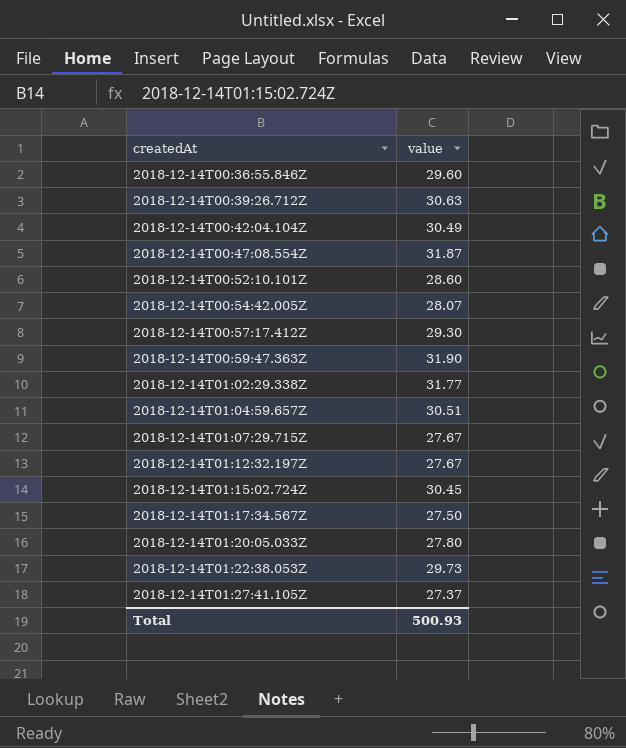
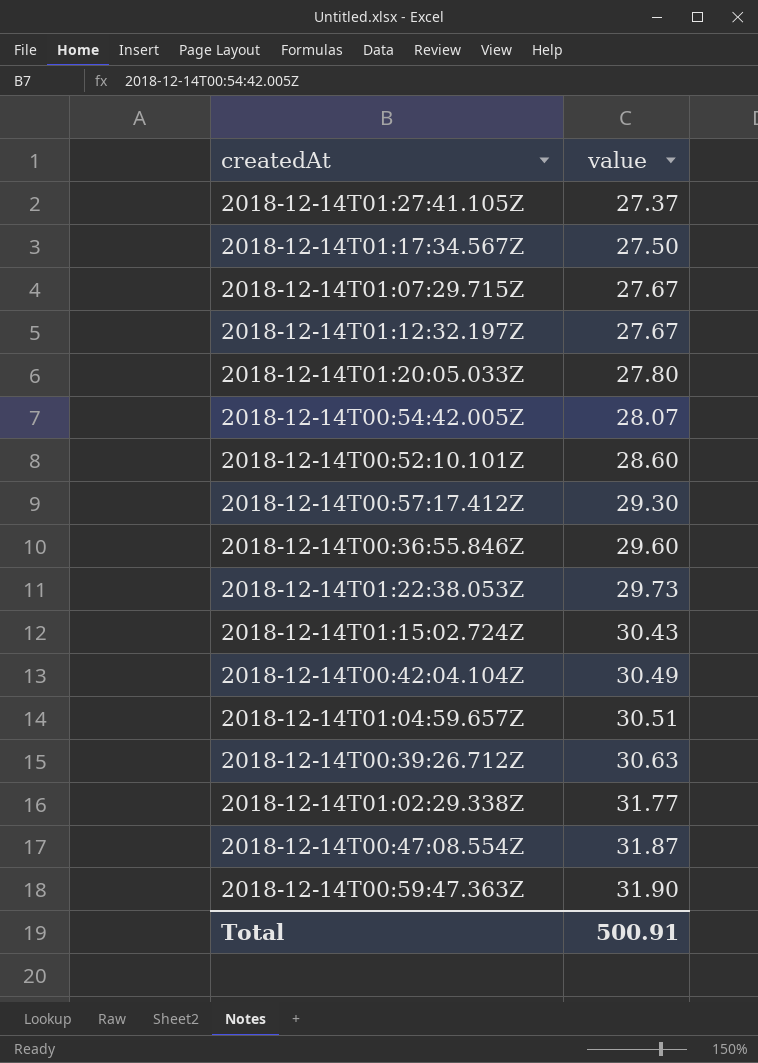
row order: createdAt ascending -> value ascending
2018-12-14T01:15:02.724Z | value: 30.45 -> 30.43
Total | value: 500.93 -> 500.91

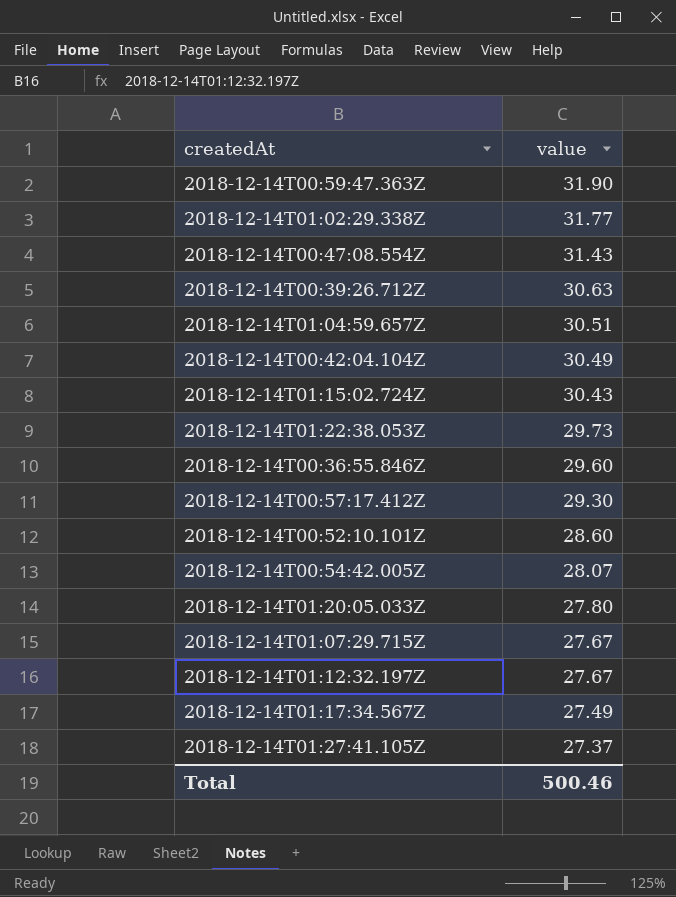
row order: value ascending -> value descending
2018-12-14T00:47:08.554Z | value: 31.87 -> 31.43
2018-12-14T01:17:34.567Z | value: 27.50 -> 27.49
Total | value: 500.91 -> 500.46

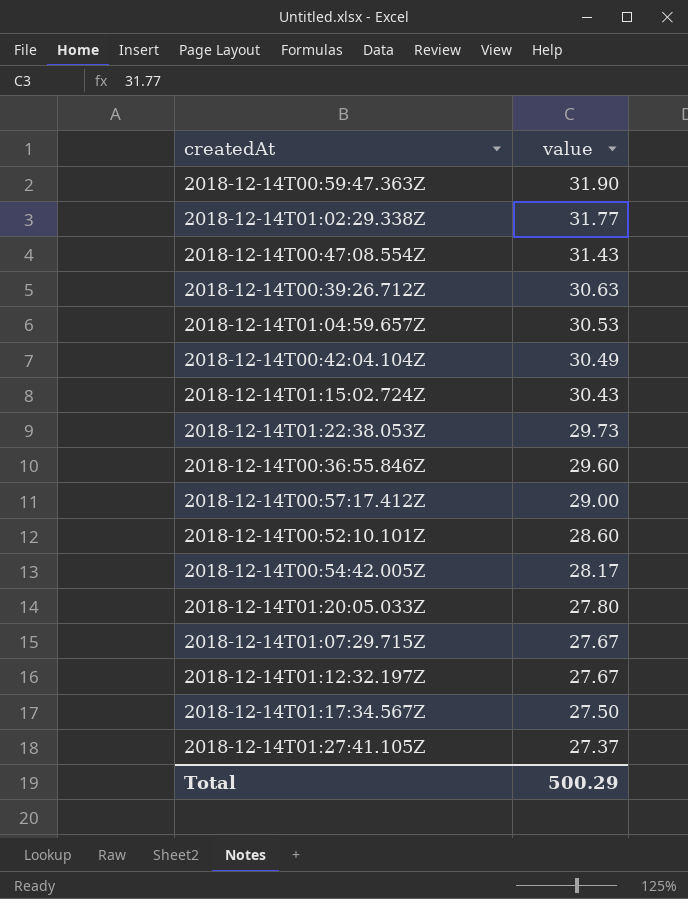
2018-12-14T01:04:59.657Z | value: 30.51 -> 30.53
2018-12-14T00:57:17.412Z | value: 29.30 -> 29.00
2018-12-14T00:54:42.005Z | value: 28.07 -> 28.17
2018-12-14T01:17:34.567Z | value: 27.49 -> 27.50
Total | value: 500.46 -> 500.29

